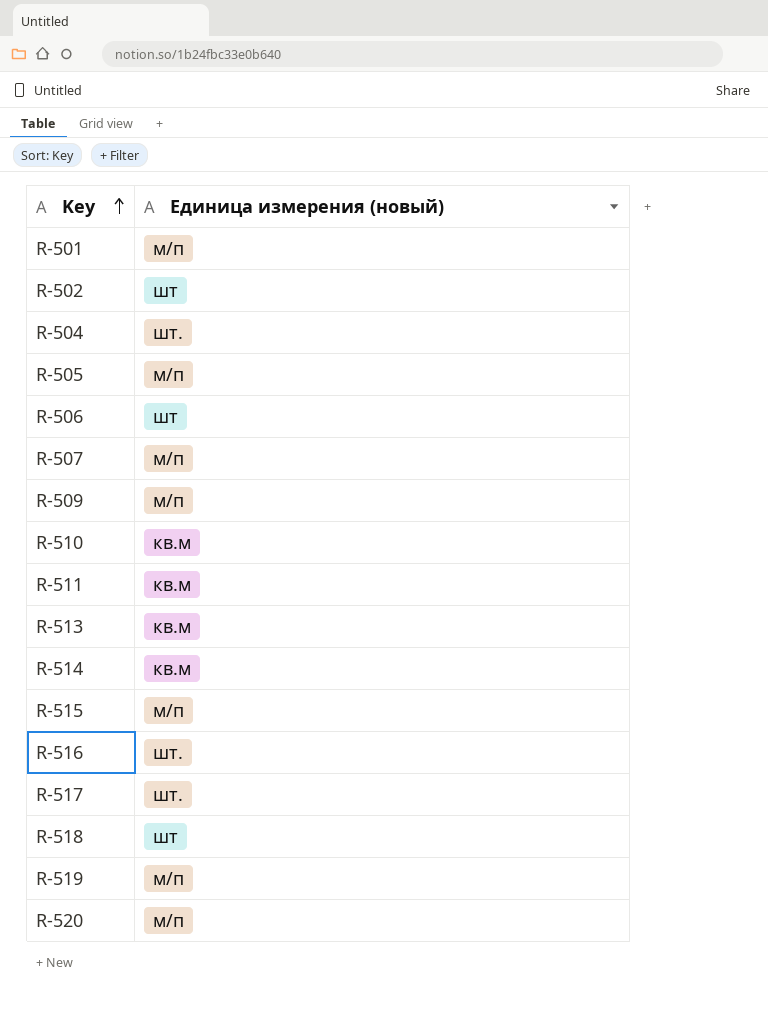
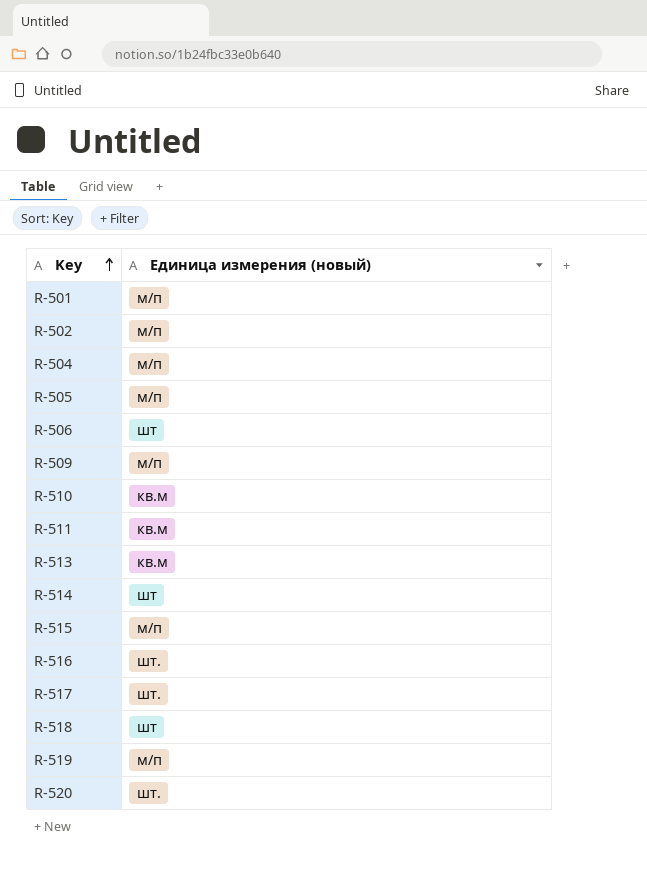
row R-507: м/п -> none
R-502 | Единица измерения (новый): шт -> м/п
R-504 | Единица измерения (новый): шт. -> м/п
R-514 | Единица измерения (новый): кв.м -> шт
R-520 | Единица измерения (новый): м/п -> шт.

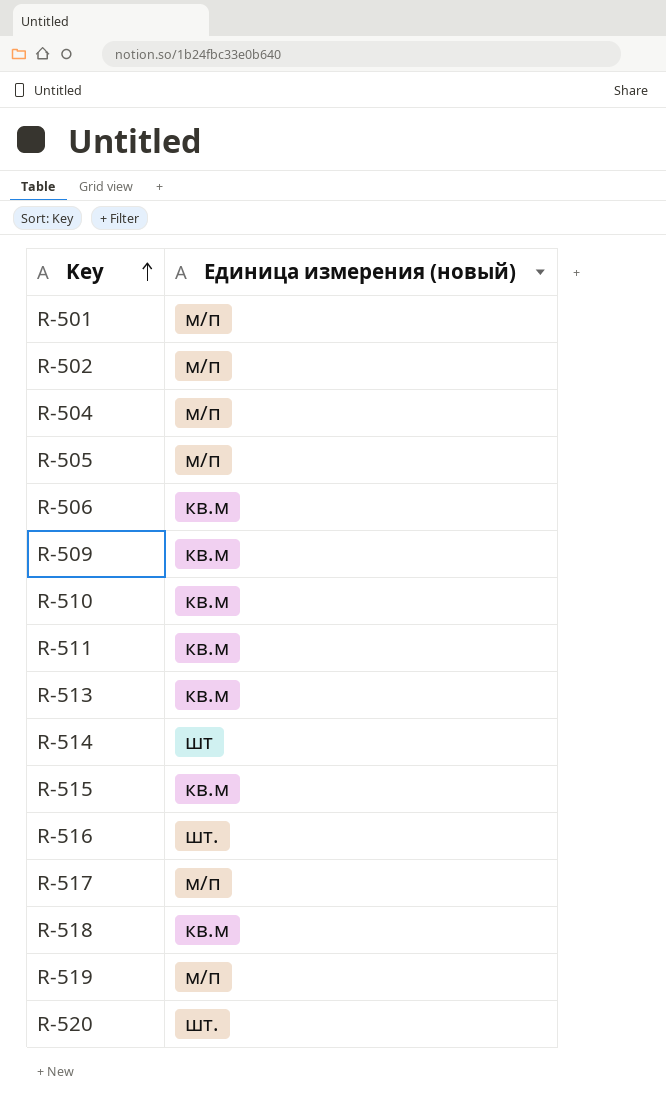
R-506 | Единица измерения (новый): шт -> кв.м
R-509 | Единица измерения (новый): м/п -> кв.м
R-515 | Единица измерения (новый): м/п -> кв.м
R-517 | Единица измерения (новый): шт. -> м/п
R-518 | Единица измерения (новый): шт -> кв.м

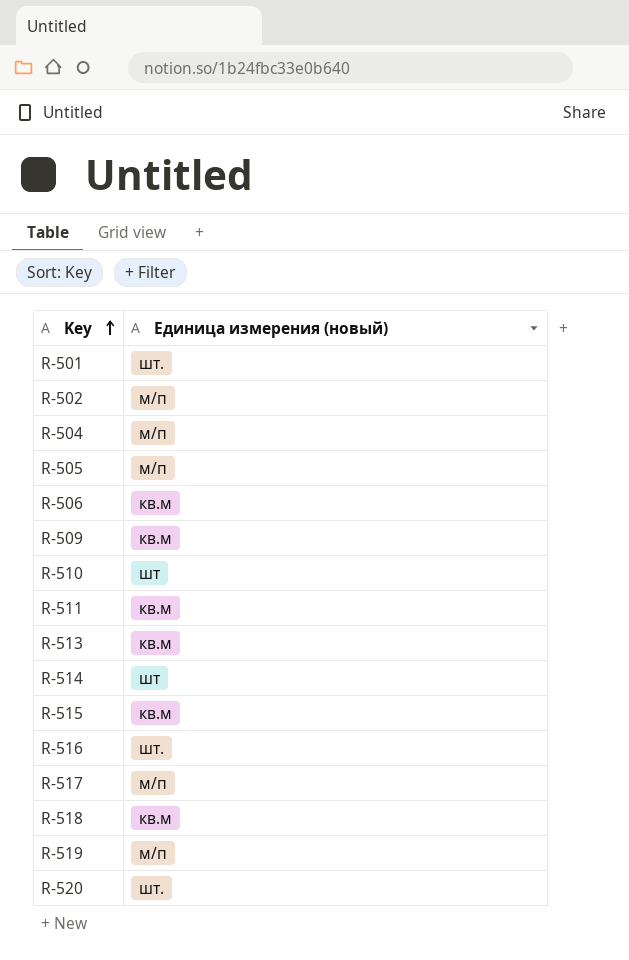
R-501 | Единица измерения (новый): м/п -> шт.
R-510 | Единица измерения (новый): кв.м -> шт

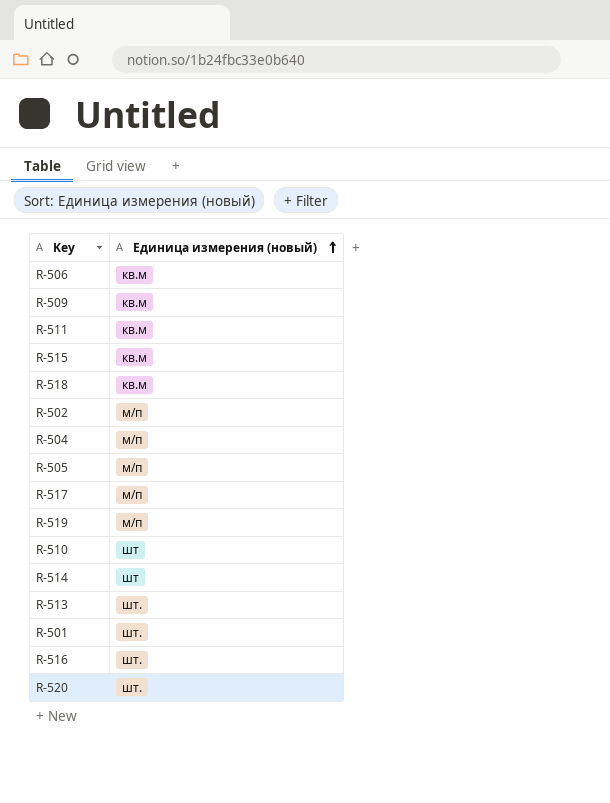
row order: Key ascending -> Единица измерения (новый) ascending
R-513 | Единица измерения (новый): кв.м -> шт.

